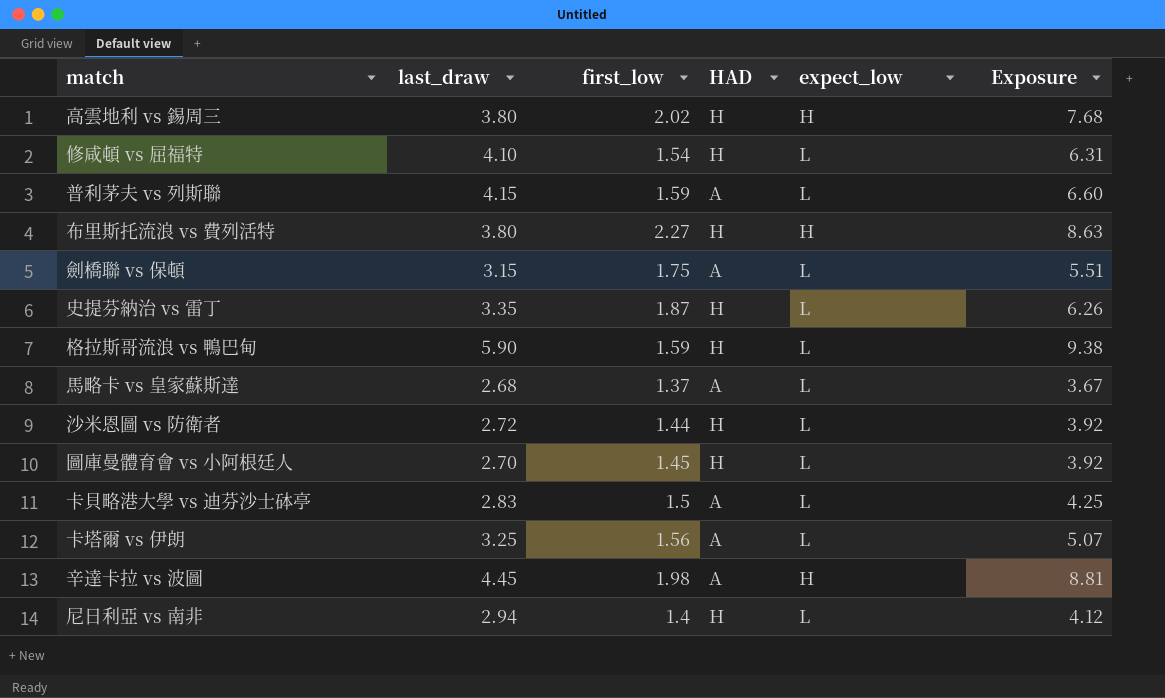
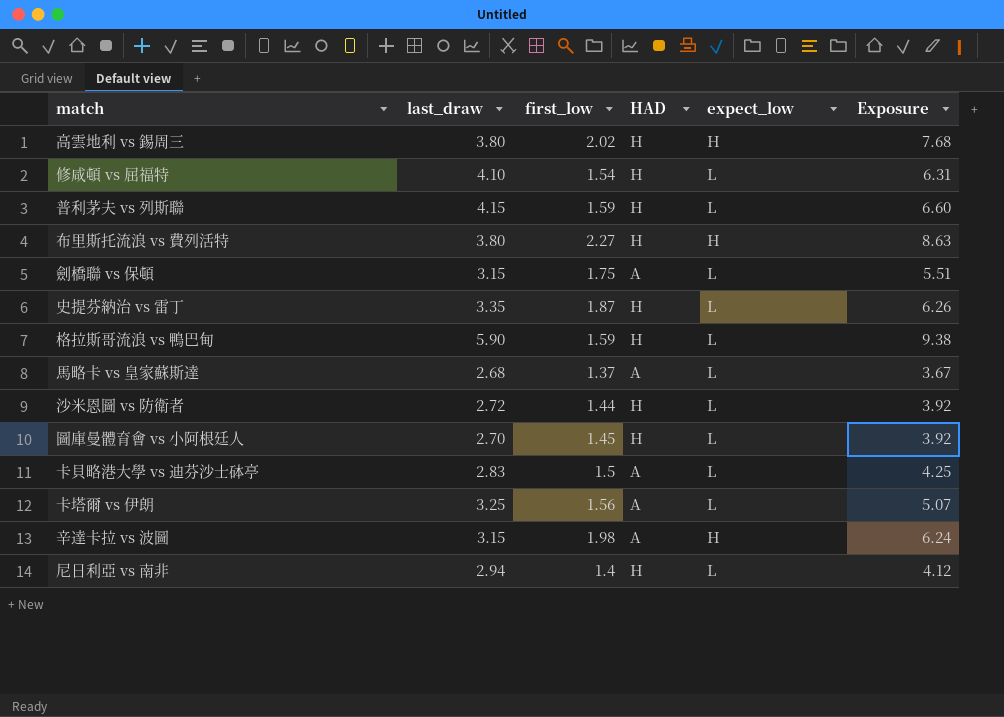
普利茅夫 vs 列斯聯 | HAD: A -> H
辛達卡拉 vs 波圖 | last_draw: 4.45 -> 3.15
辛達卡拉 vs 波圖 | Exposure: 8.81 -> 6.24

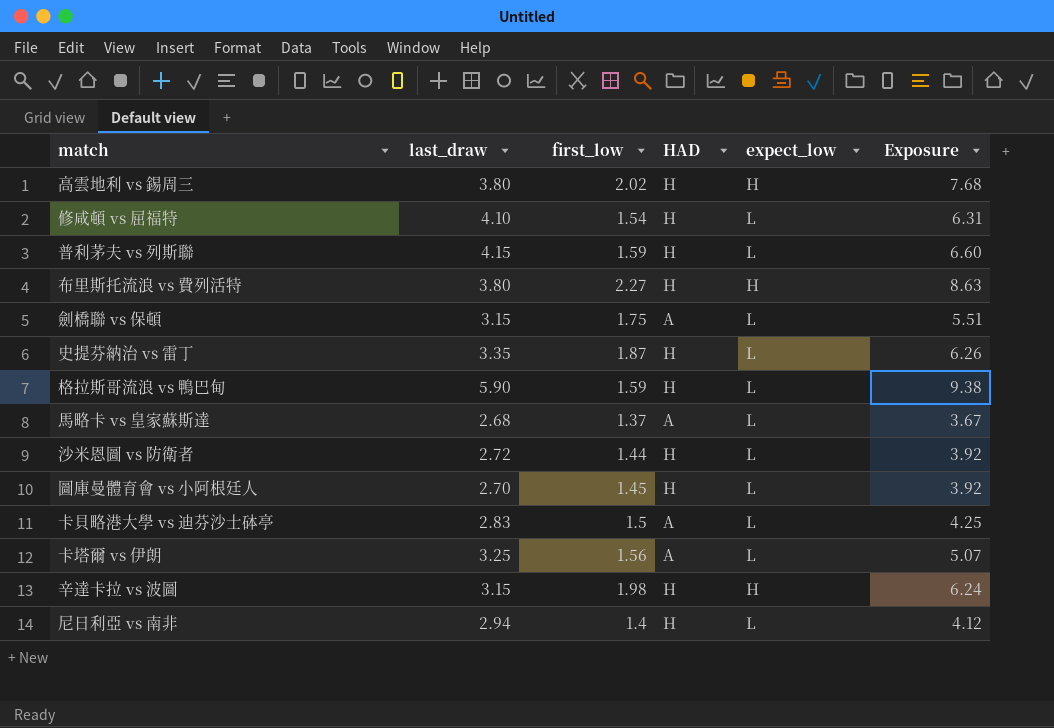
辛達卡拉 vs 波圖 | HAD: A -> H

